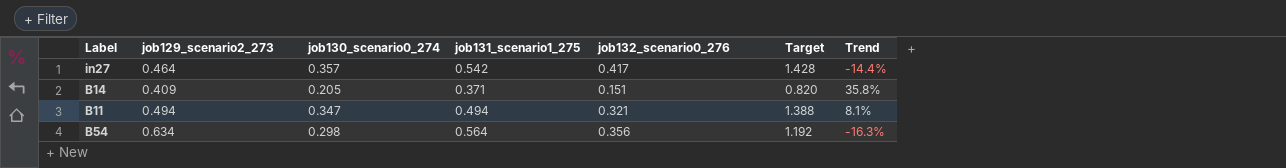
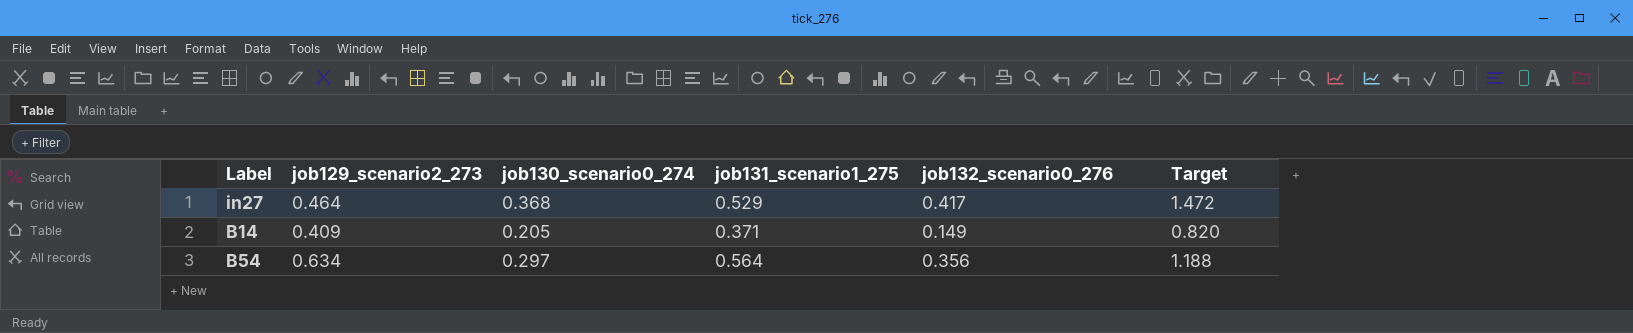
column Trend | formula: ([job130_scenario0_274] - [job132_scenario0_276]) / [job132_scenario0_276] -> none
row B11: 0.494 | 0.347 | 0.494 | 0.321 | 1.388 | 8.1% -> none
in27 | job130_scenario0_274: 0.357 -> 0.368
in27 | job131_scenario1_275: 0.542 -> 0.529
in27 | Target: 1.428 -> 1.472
B14 | job132_scenario0_276: 0.151 -> 0.149
B54 | job130_scenario0_274: 0.298 -> 0.297
B54 | Target: 1.192 -> 1.188

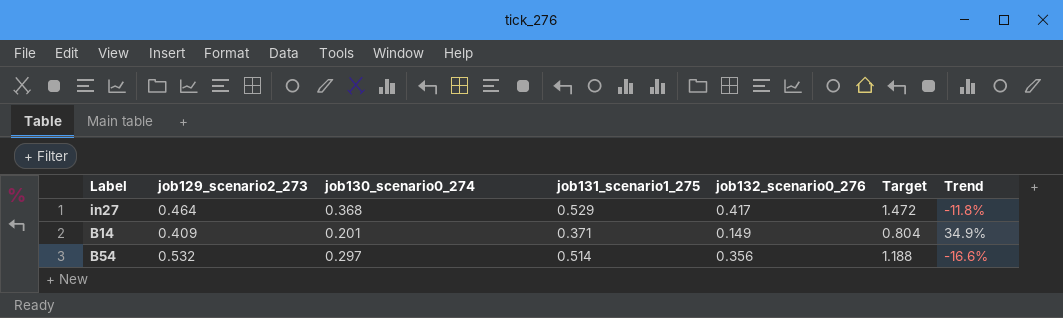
column Trend | formula: none -> ([job130_scenario0_274] - [job132_scenario0_276]) / [job132_scenario0_276]
B14 | job130_scenario0_274: 0.205 -> 0.201
B14 | Target: 0.820 -> 0.804
B54 | job129_scenario2_273: 0.634 -> 0.532
B54 | job131_scenario1_275: 0.564 -> 0.514

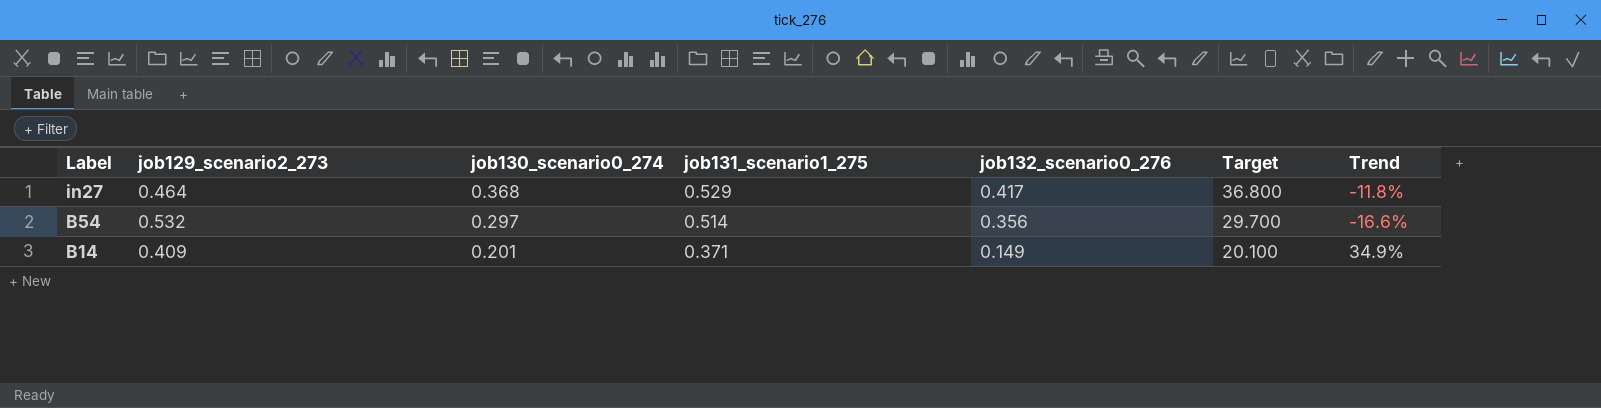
row order: none -> Label descending
column Target | formula: [job130_scenario0_274] * 4 -> [job130_scenario0_274] * 100

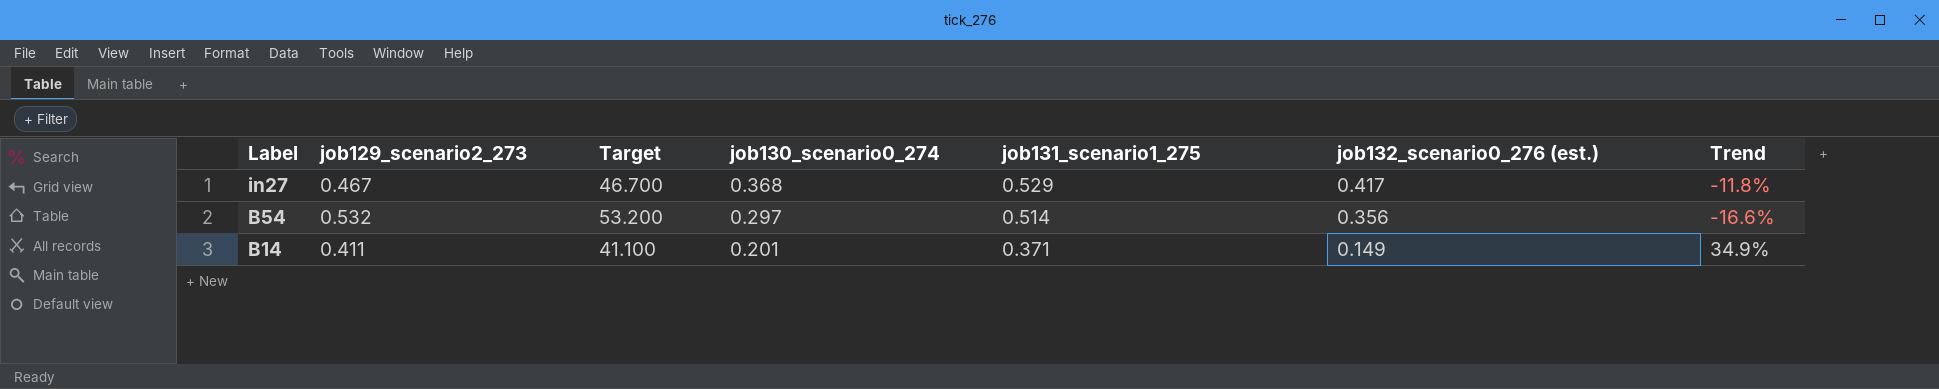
column Target | formula: [job130_scenario0_274] * 100 -> [job129_scenario2_273] * 100
column Target | position: 6 -> 3
column name: job132_scenario0_276 -> job132_scenario0_276 (est.)
in27 | job129_scenario2_273: 0.464 -> 0.467
B14 | job129_scenario2_273: 0.409 -> 0.411

